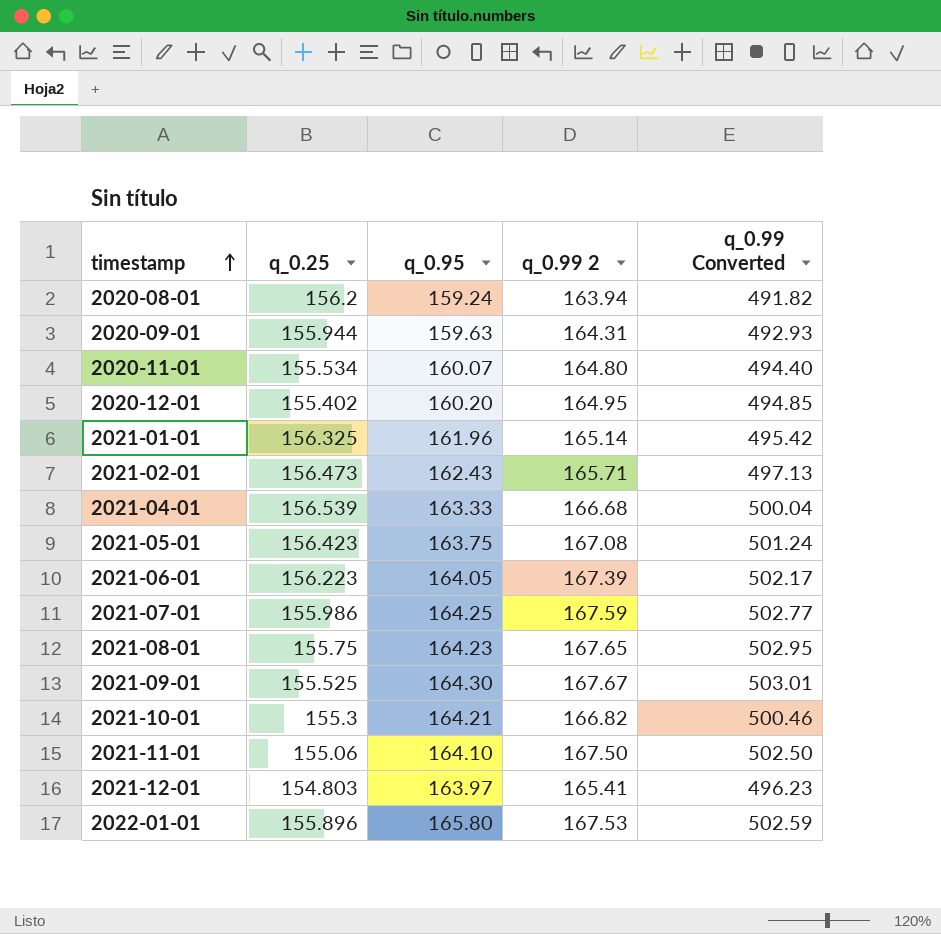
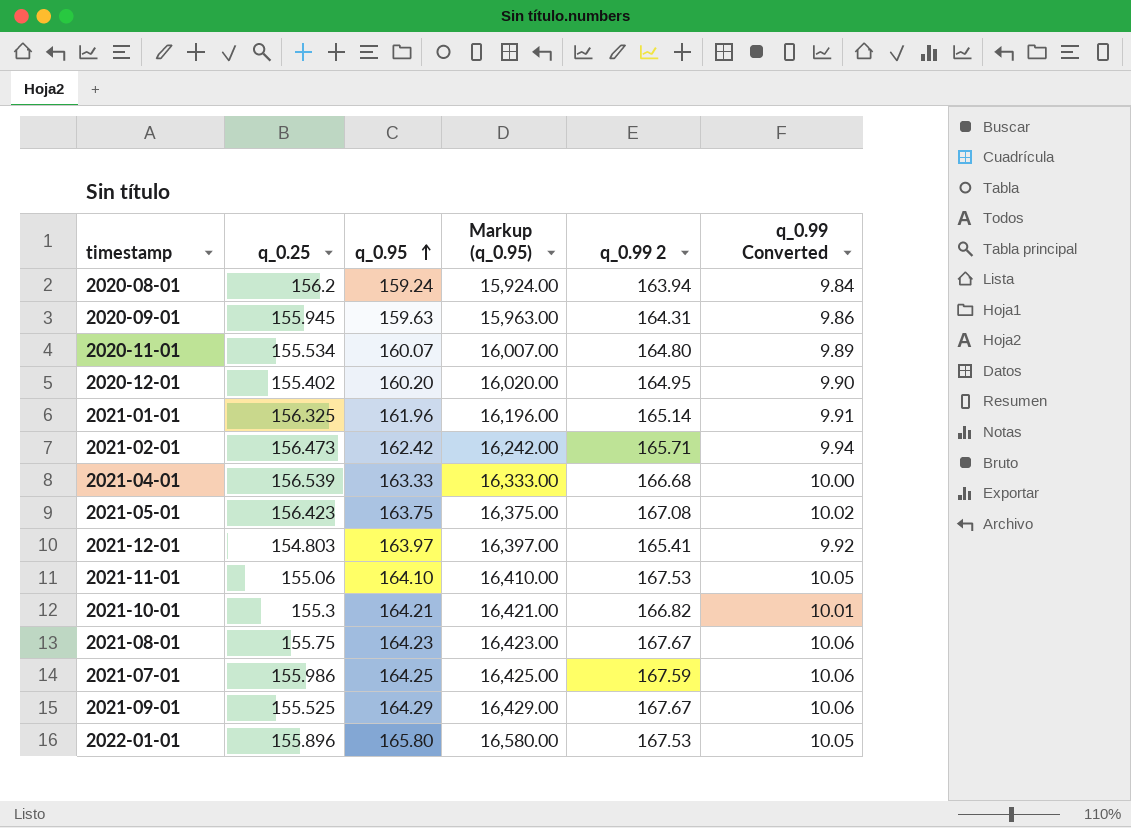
row order: timestamp ascending -> q_0.95 ascending
column Markup (q_0.95) | formula: none -> [q_0.95] * 100
column q_0.99 Converted | formula: [q_0.99 2] * 3 -> [q_0.99 2] * 0.06
row 2021-06-01: 156.223 | 164.05 | 167.39 | 502.17 -> none
2020-09-01 | q_0.25: 155.944 -> 155.945
2021-02-01 | q_0.95: 162.43 -> 162.42
2021-11-01 | q_0.99 2: 167.50 -> 167.53
2021-08-01 | q_0.99 2: 167.65 -> 167.67
2021-09-01 | q_0.95: 164.30 -> 164.29

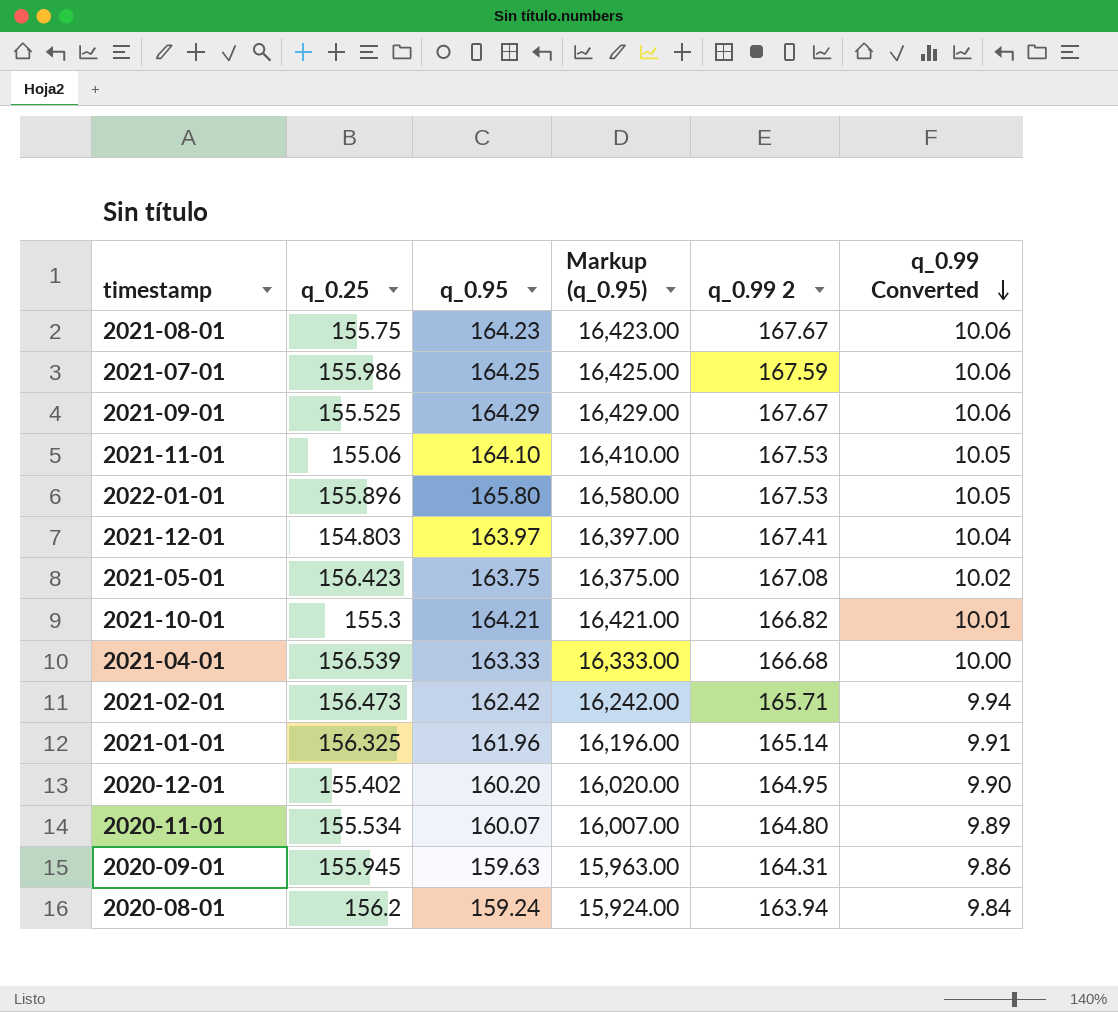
row order: q_0.95 ascending -> q_0.99 Converted descending
2021-12-01 | q_0.99 2: 165.41 -> 167.41
2021-12-01 | q_0.99 Converted: 9.92 -> 10.04

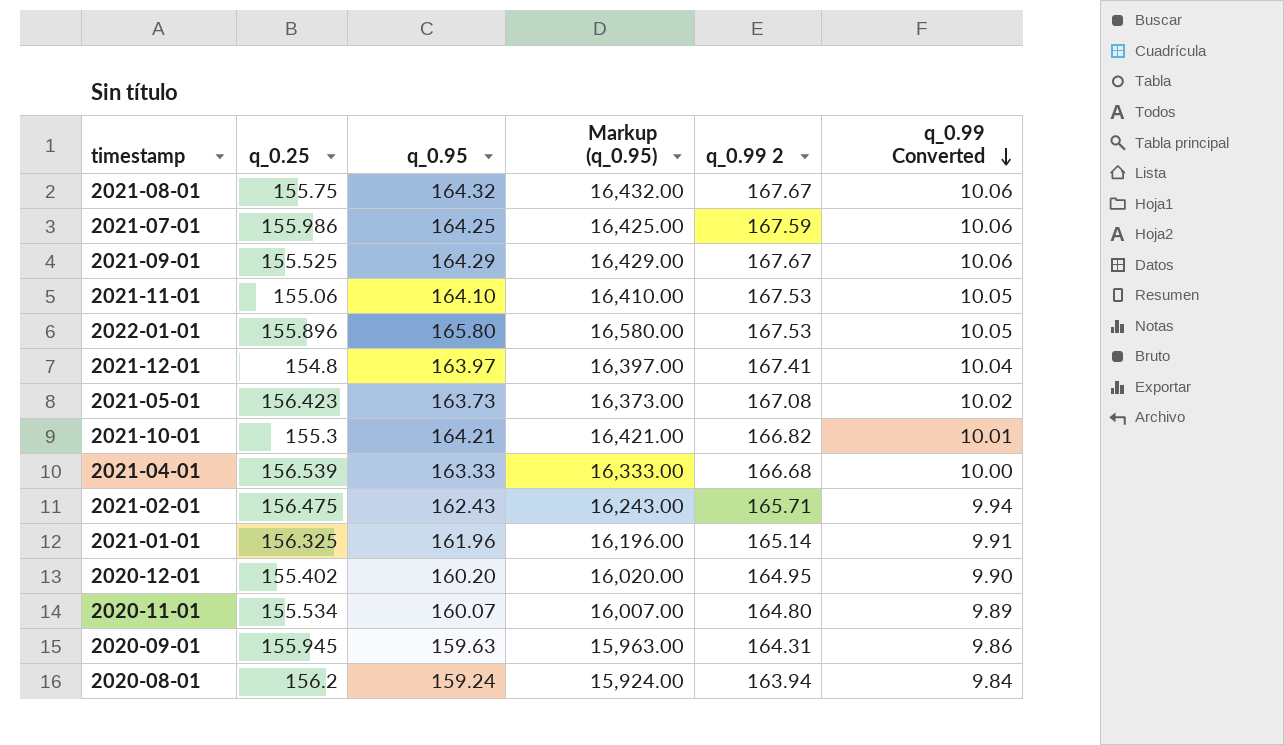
2021-08-01 | q_0.95: 164.23 -> 164.32
2021-08-01 | Markup (q_0.95): 16,423.00 -> 16,432.00
2021-12-01 | q_0.25: 154.803 -> 154.8
2021-05-01 | q_0.95: 163.75 -> 163.73
2021-05-01 | Markup (q_0.95): 16,375.00 -> 16,373.00
2021-02-01 | q_0.25: 156.473 -> 156.475
2021-02-01 | q_0.95: 162.42 -> 162.43
2021-02-01 | Markup (q_0.95): 16,242.00 -> 16,243.00

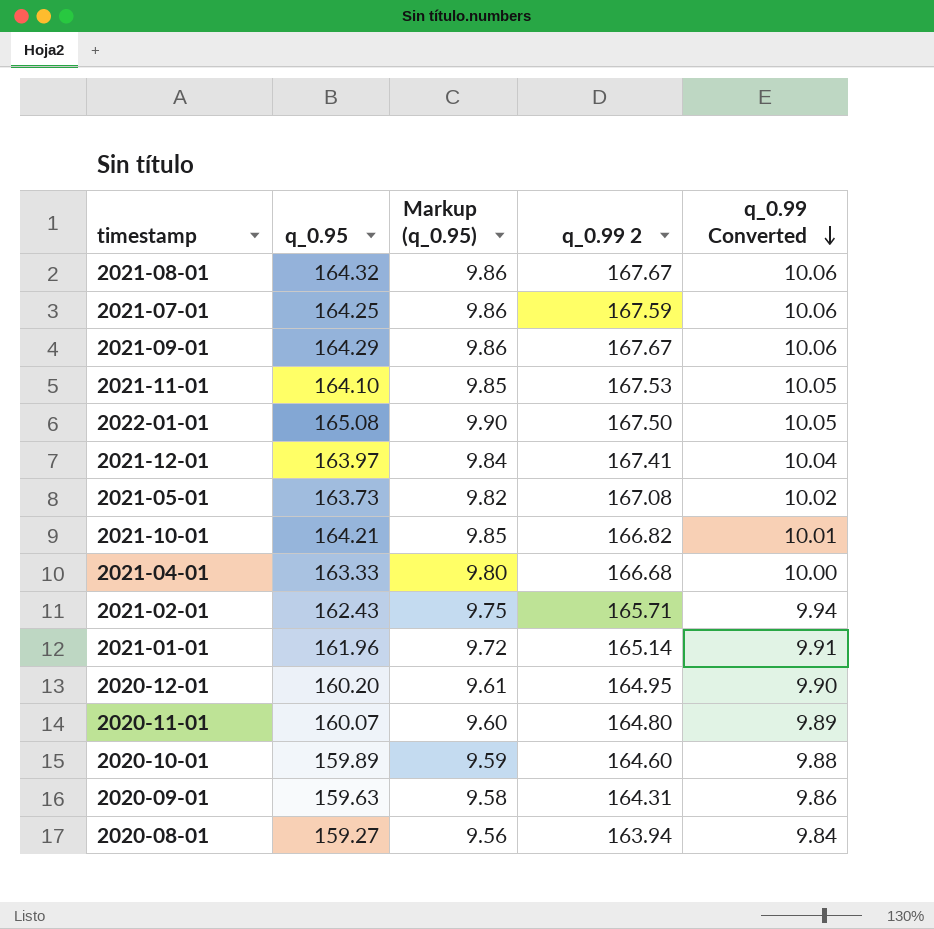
column q_0.25 | position: 2 -> none
column Markup (q_0.95) | formula: [q_0.95] * 100 -> [q_0.95] * 0.06
2022-01-01 | q_0.95: 165.80 -> 165.08
2022-01-01 | q_0.99 2: 167.53 -> 167.50
row 2020-10-01: none -> 159.89 | 9.59 | 164.60 | 9.88
2020-08-01 | q_0.95: 159.24 -> 159.27

